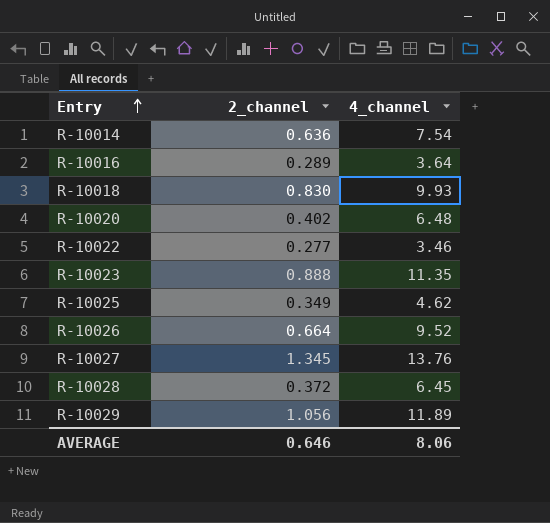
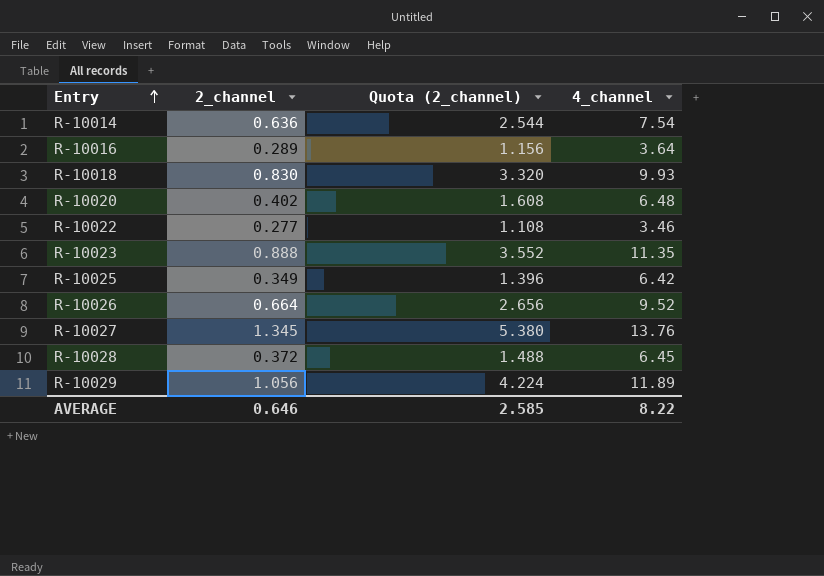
column Quota (2_channel) | formula: none -> [2_channel] * 4
R-10025 | 4_channel: 4.62 -> 6.42
AVERAGE | 4_channel: 8.06 -> 8.22

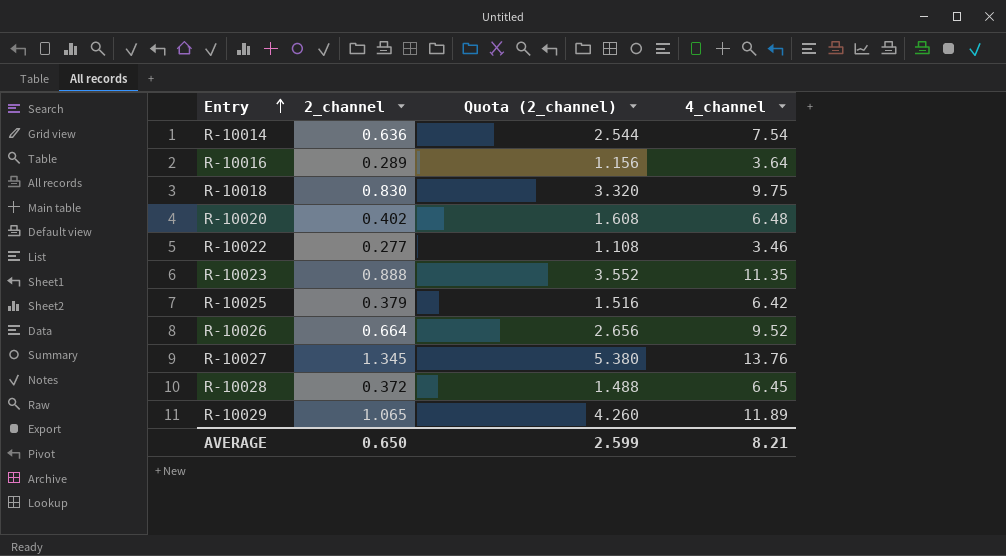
R-10018 | 4_channel: 9.93 -> 9.75
R-10025 | 2_channel: 0.349 -> 0.379
R-10025 | Quota (2_channel): 1.396 -> 1.516
R-10029 | 2_channel: 1.056 -> 1.065
R-10029 | Quota (2_channel): 4.224 -> 4.260
AVERAGE | 2_channel: 0.646 -> 0.650
AVERAGE | Quota (2_channel): 2.585 -> 2.599
AVERAGE | 4_channel: 8.22 -> 8.21

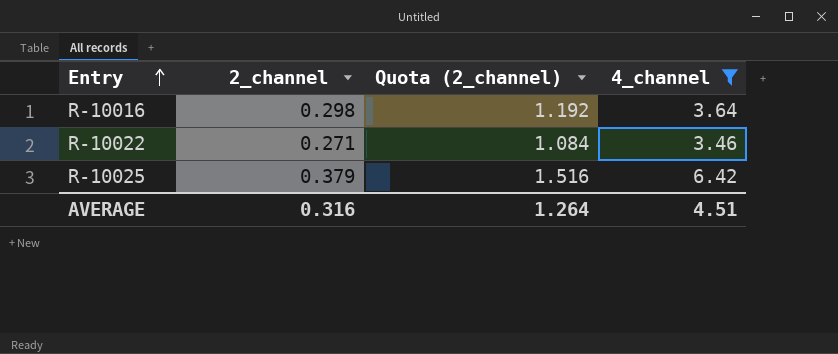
filter: none -> 4_channel <= 6.42
R-10016 | 2_channel: 0.289 -> 0.298
R-10016 | Quota (2_channel): 1.156 -> 1.192
R-10022 | 2_channel: 0.277 -> 0.271
R-10022 | Quota (2_channel): 1.108 -> 1.084
AVERAGE | 2_channel: 0.650 -> 0.316
AVERAGE | Quota (2_channel): 2.599 -> 1.264
AVERAGE | 4_channel: 8.21 -> 4.51

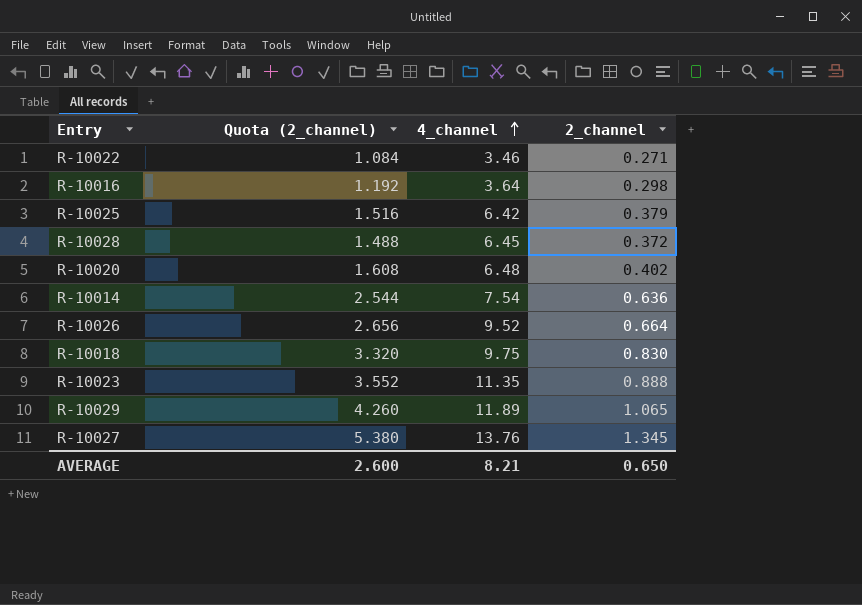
filter: 4_channel <= 6.42 -> none
row order: Entry ascending -> 4_channel ascending
column 2_channel | position: 2 -> 4
AVERAGE | Quota (2_channel): 1.264 -> 2.600
AVERAGE | 4_channel: 4.51 -> 8.21
AVERAGE | 2_channel: 0.316 -> 0.650

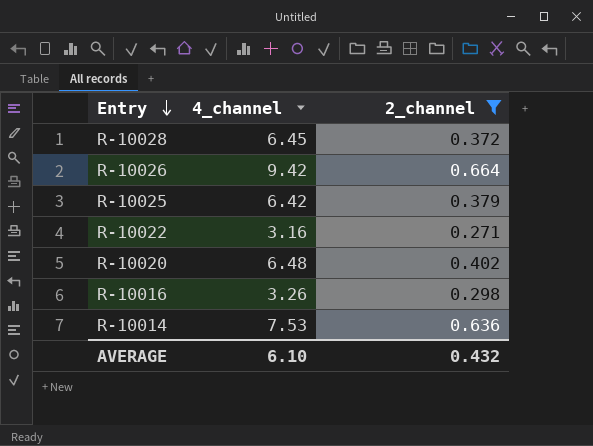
filter: none -> 2_channel <= 0.664
row order: 4_channel ascending -> Entry descending
column Quota (2_channel) | formula: [2_channel] * 4 -> none
R-10026 | 4_channel: 9.52 -> 9.42
R-10022 | 4_channel: 3.46 -> 3.16
R-10016 | 4_channel: 3.64 -> 3.26
R-10014 | 4_channel: 7.54 -> 7.53
AVERAGE | 4_channel: 8.21 -> 6.10
AVERAGE | 2_channel: 0.650 -> 0.432

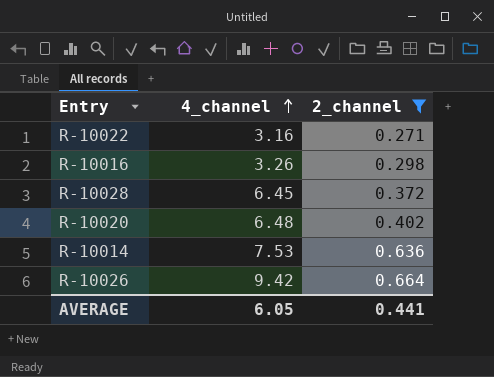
row order: Entry descending -> 4_channel ascending
row R-10025: 6.42 | 0.379 -> none
AVERAGE | 4_channel: 6.10 -> 6.05
AVERAGE | 2_channel: 0.432 -> 0.441

